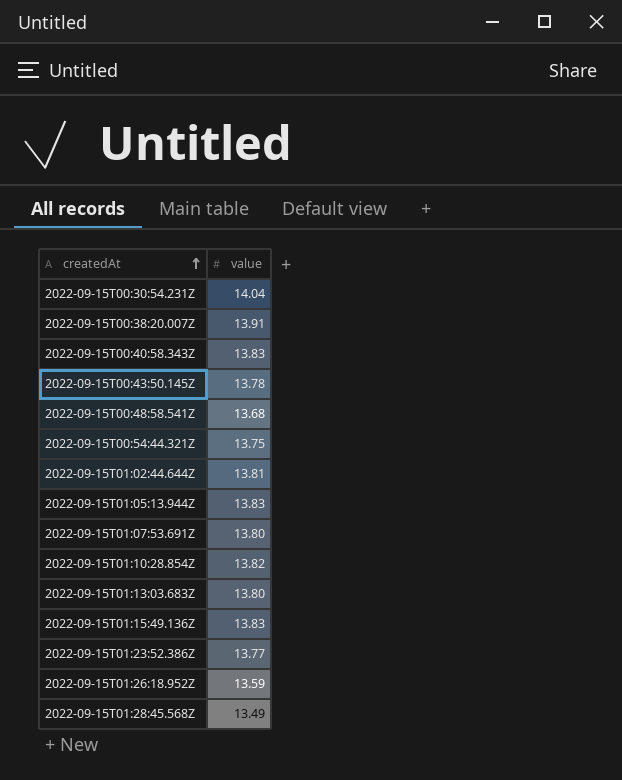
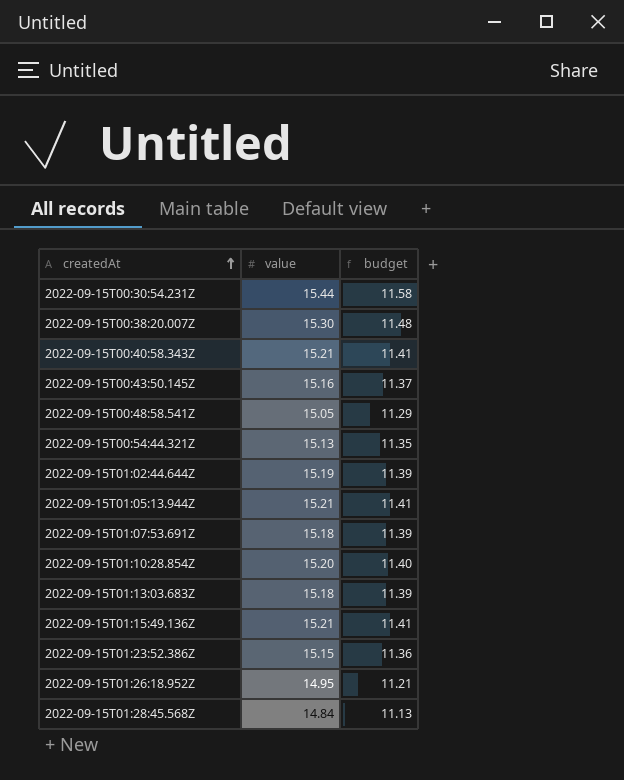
column budget | formula: none -> [value] * 0.75
2022-09-15T00:30:54.231Z | value: 14.04 -> 15.44
2022-09-15T00:38:20.007Z | value: 13.91 -> 15.30
2022-09-15T00:40:58.343Z | value: 13.83 -> 15.21
2022-09-15T00:43:50.145Z | value: 13.78 -> 15.16
2022-09-15T00:48:58.541Z | value: 13.68 -> 15.05
2022-09-15T00:54:44.321Z | value: 13.75 -> 15.13
2022-09-15T01:02:44.644Z | value: 13.81 -> 15.19
2022-09-15T01:05:13.944Z | value: 13.83 -> 15.21
2022-09-15T01:07:53.691Z | value: 13.80 -> 15.18
2022-09-15T01:10:28.854Z | value: 13.82 -> 15.20
2022-09-15T01:13:03.683Z | value: 13.80 -> 15.18
2022-09-15T01:15:49.136Z | value: 13.83 -> 15.21
2022-09-15T01:23:52.386Z | value: 13.77 -> 15.15
2022-09-15T01:26:18.952Z | value: 13.59 -> 14.95
2022-09-15T01:28:45.568Z | value: 13.49 -> 14.84

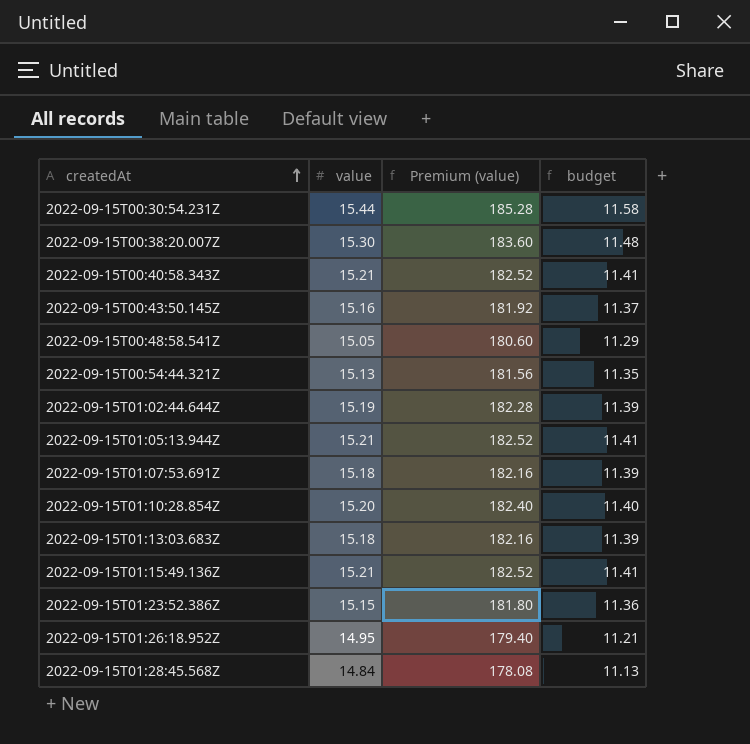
column Premium (value) | formula: none -> [value] * 12

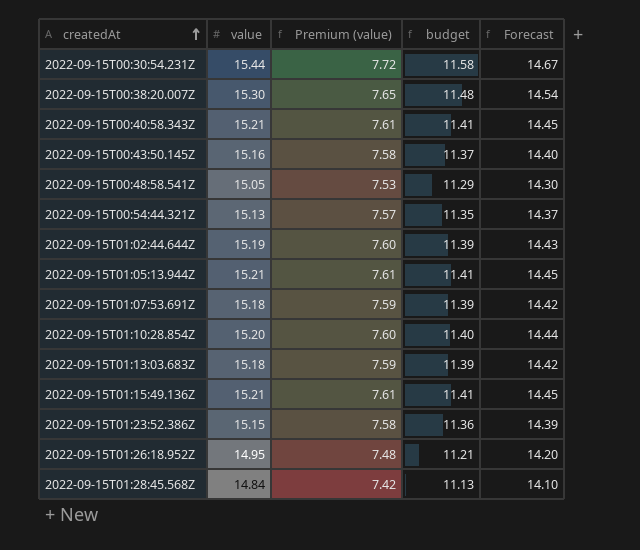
column Premium (value) | formula: [value] * 12 -> [value] * 0.5
column Forecast | formula: none -> [value] * 0.95

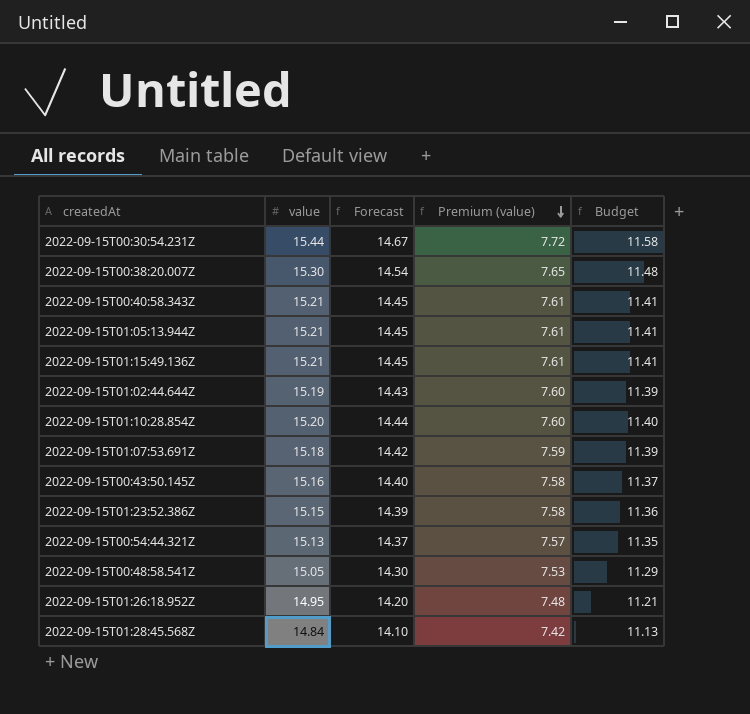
row order: createdAt ascending -> Premium (value) descending
column Forecast | position: 5 -> 3
column name: budget -> Budget
row 2022-09-15T01:13:03.683Z: 15.18 | 7.59 | 11.39 | 14.42 -> none

